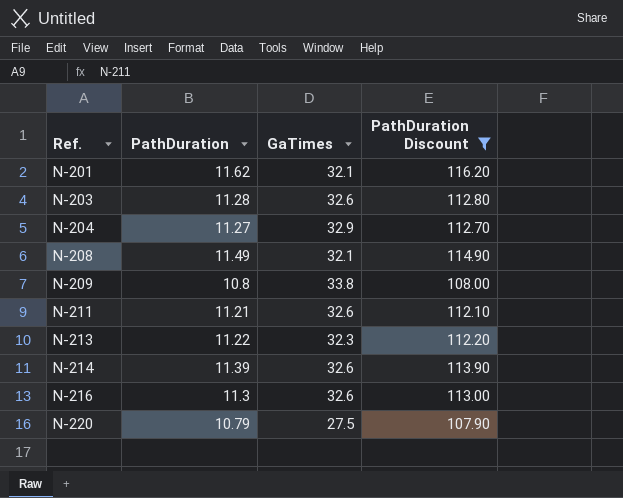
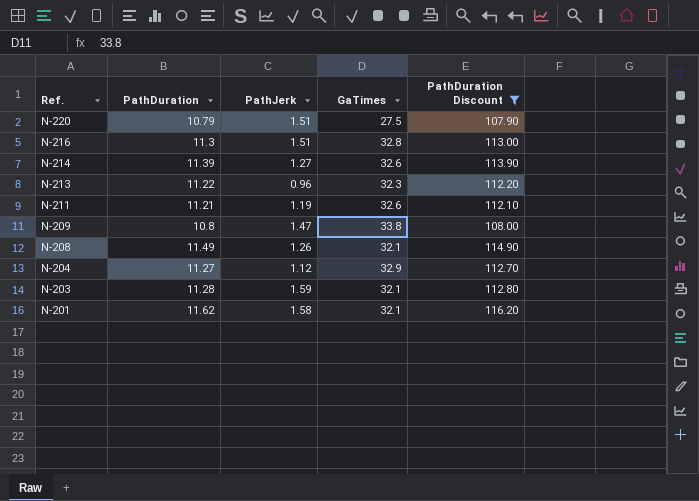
row order: Ref. ascending -> Ref. descending
column PathJerk | position: none -> 3
N-216 | GaTimes: 32.6 -> 32.8
N-203 | GaTimes: 32.6 -> 32.1

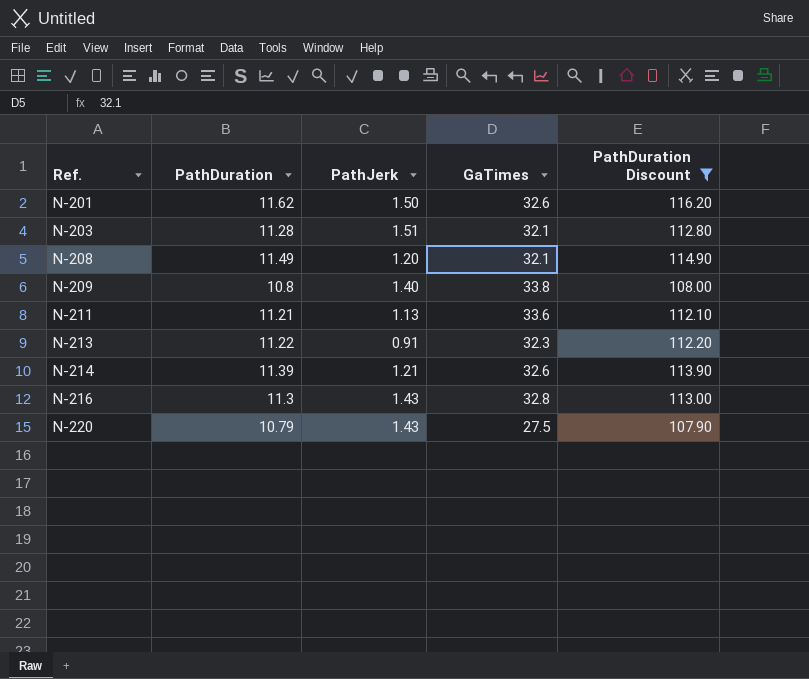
row order: Ref. descending -> Ref. ascending
row N-204: 11.27 | 1.12 | 32.9 | 112.70 -> none
N-201 | PathJerk: 1.58 -> 1.50
N-201 | GaTimes: 32.1 -> 32.6
N-203 | PathJerk: 1.59 -> 1.51
N-208 | PathJerk: 1.26 -> 1.20
N-209 | PathJerk: 1.47 -> 1.40
N-211 | PathJerk: 1.19 -> 1.13
N-211 | GaTimes: 32.6 -> 33.6
N-213 | PathJerk: 0.96 -> 0.91
N-214 | PathJerk: 1.27 -> 1.21
N-216 | PathJerk: 1.51 -> 1.43
N-220 | PathJerk: 1.51 -> 1.43

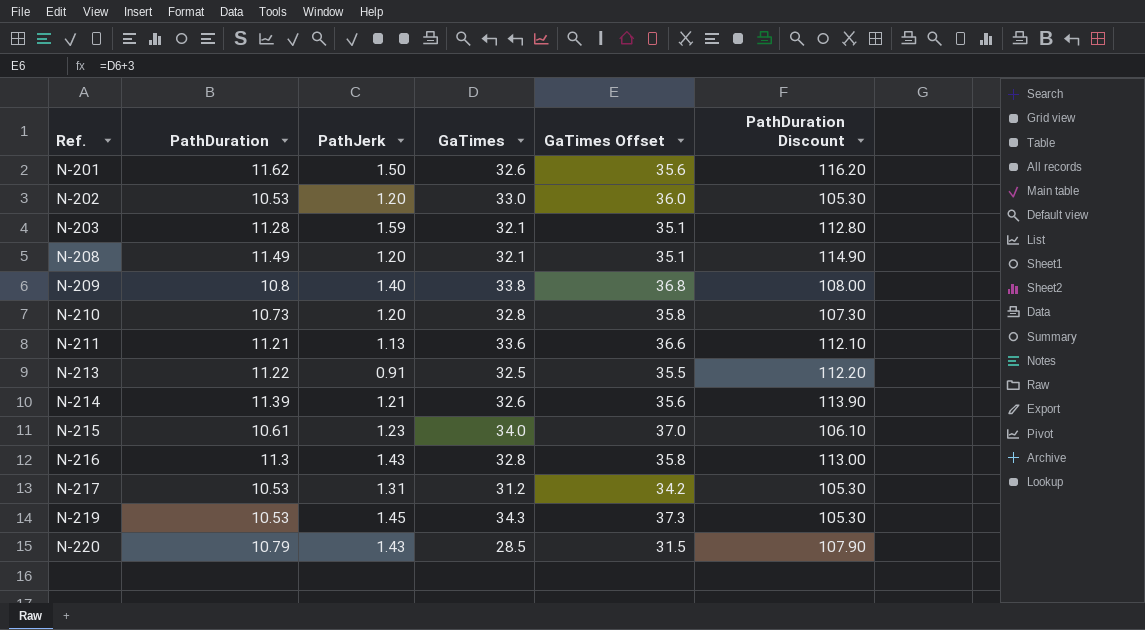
filter: PathDuration Discount >= 107.90 -> none
column GaTimes Offset | formula: none -> [GaTimes] + 3
N-203 | PathJerk: 1.51 -> 1.59
N-213 | GaTimes: 32.3 -> 32.5
N-220 | GaTimes: 27.5 -> 28.5

